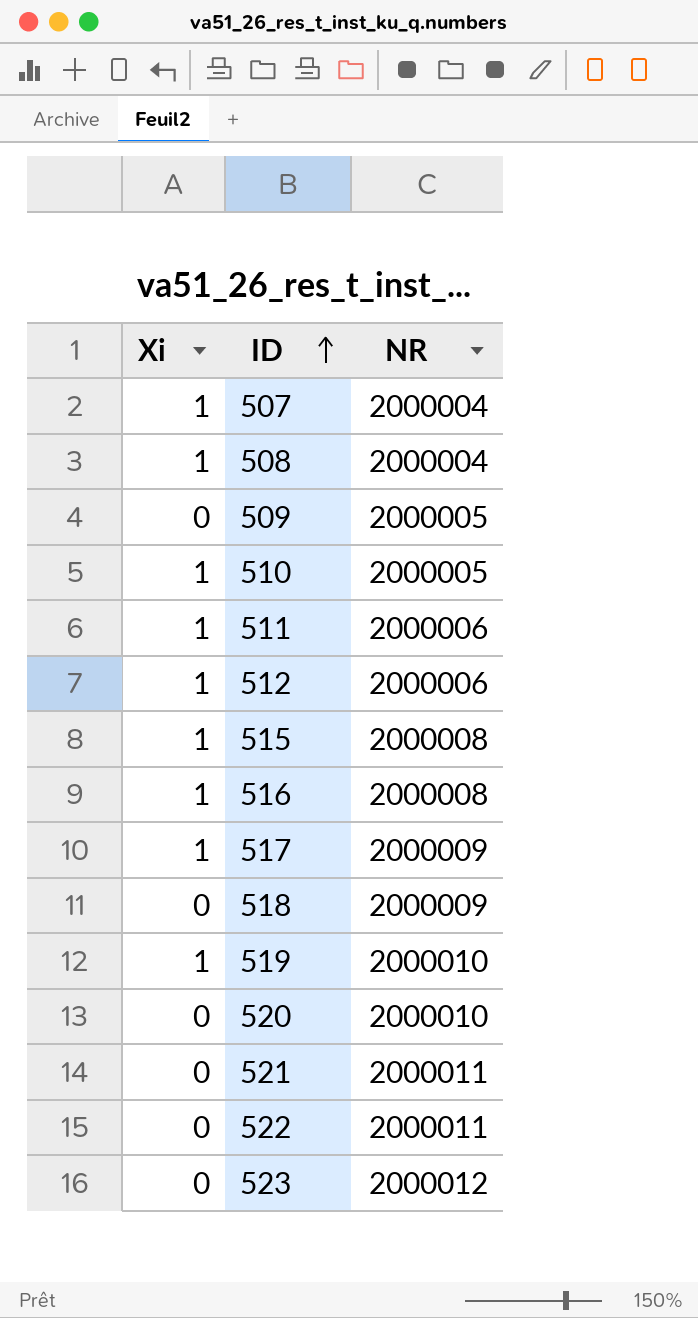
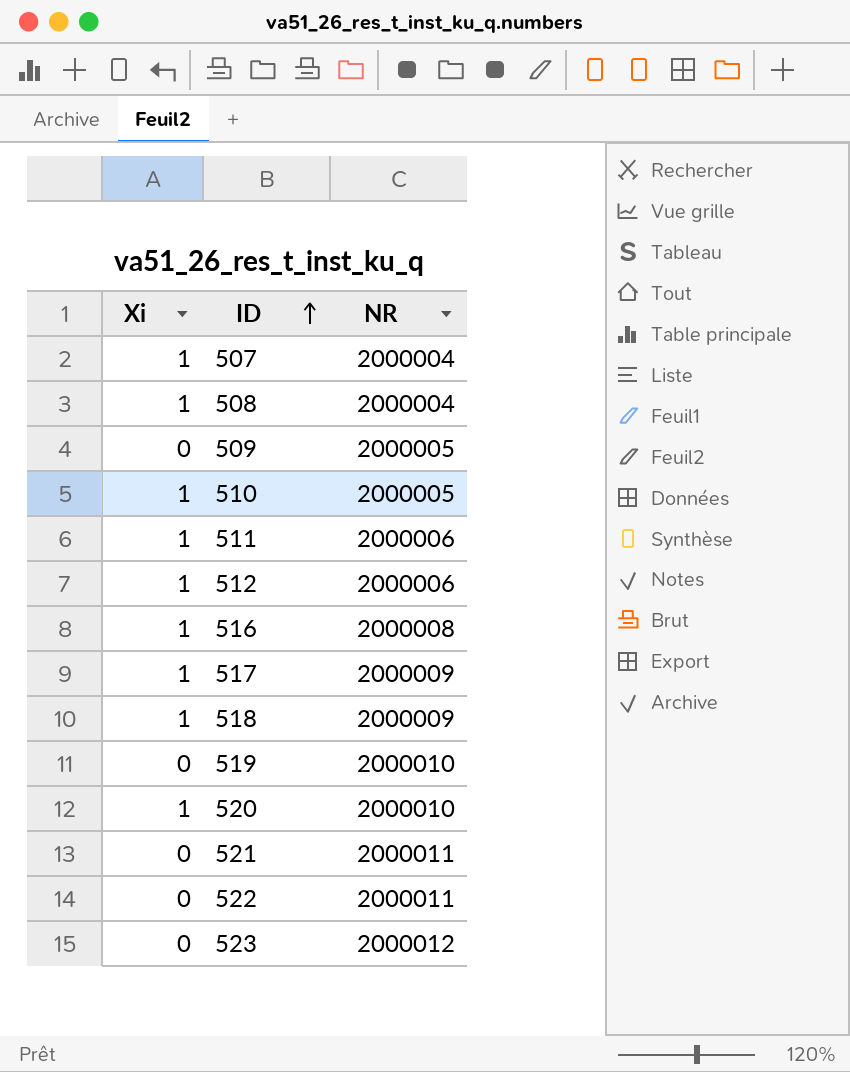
row 515: 1 | 2000008 -> none
518 | Xi: 0 -> 1
519 | Xi: 1 -> 0
520 | Xi: 0 -> 1

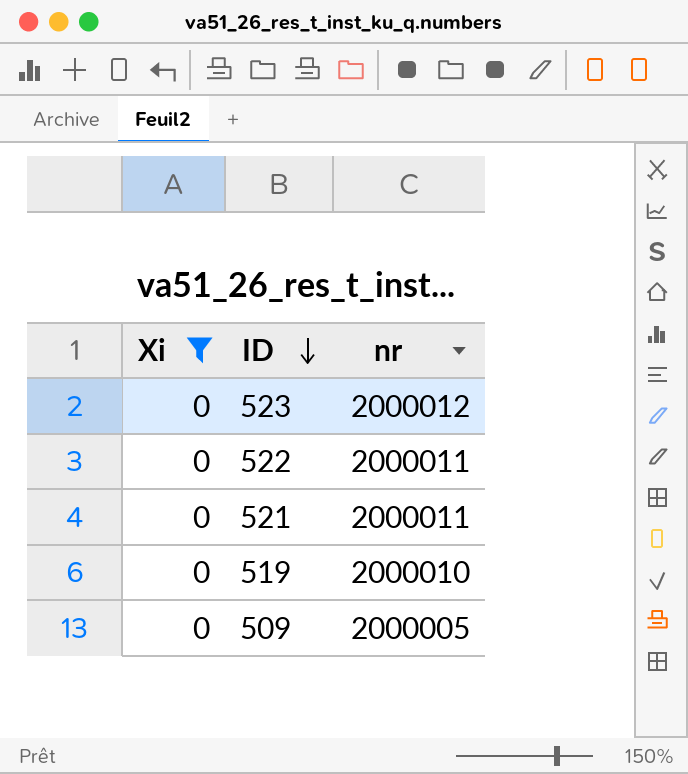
filter: none -> Xi = 0
row order: ID ascending -> ID descending
column name: NR -> nr

